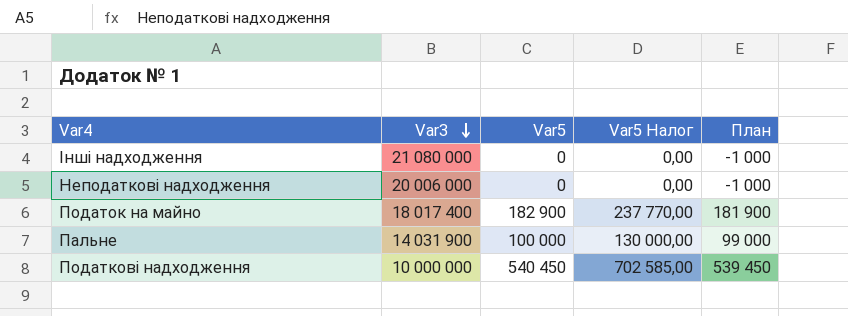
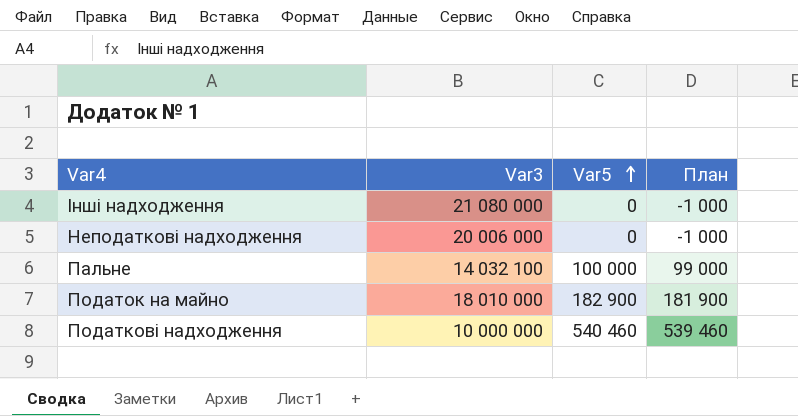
row order: Var3 descending -> Var5 ascending
column Var5 Налог | formula: [Var5] * 1,3 -> none
Пальне | Var3: 14 031 900 -> 14 032 100
Податок на майно | Var3: 18 017 400 -> 18 010 000
Податкові надходження | Var5: 540 450 -> 540 460
Податкові надходження | План: 539 450 -> 539 460

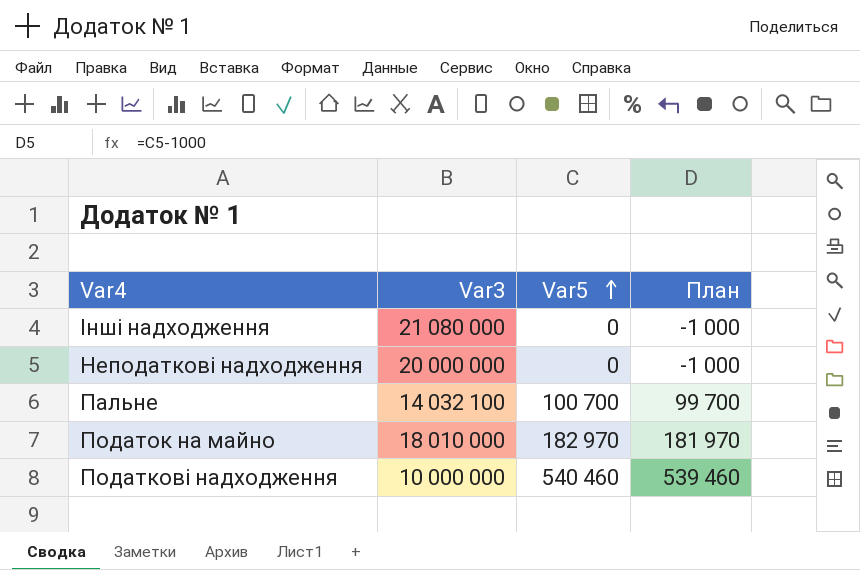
Неподаткові надходження | Var3: 20 006 000 -> 20 000 000
Пальне | Var5: 100 000 -> 100 700
Пальне | План: 99 000 -> 99 700
Податок на майно | Var5: 182 900 -> 182 970
Податок на майно | План: 181 900 -> 181 970

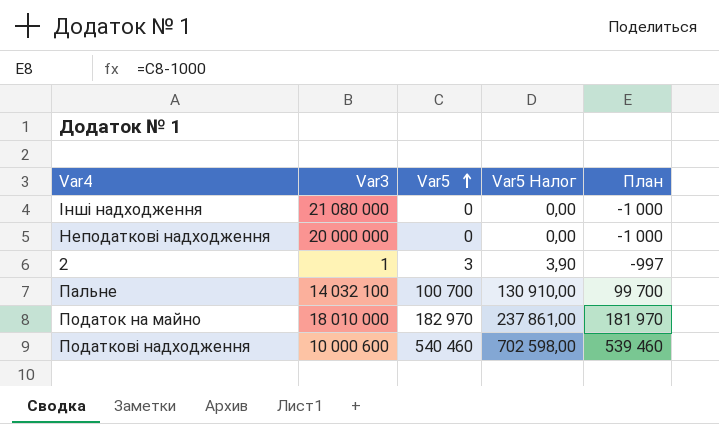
column Var5 Налог | formula: none -> [Var5] * 1,3
row 2: none -> 1 | 3 | 3,90 | -997
Податкові надходження | Var3: 10 000 000 -> 10 000 600

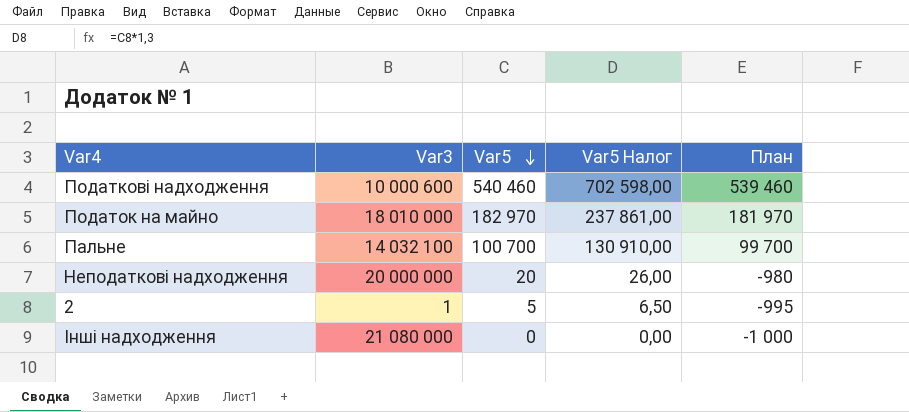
row order: Var5 ascending -> Var5 descending
Неподаткові надходження | Var5: 0 -> 20
Неподаткові надходження | Var5 Налог: 0,00 -> 26,00
Неподаткові надходження | План: -1 000 -> -980
2 | Var5: 3 -> 5
2 | Var5 Налог: 3,90 -> 6,50
2 | План: -997 -> -995

